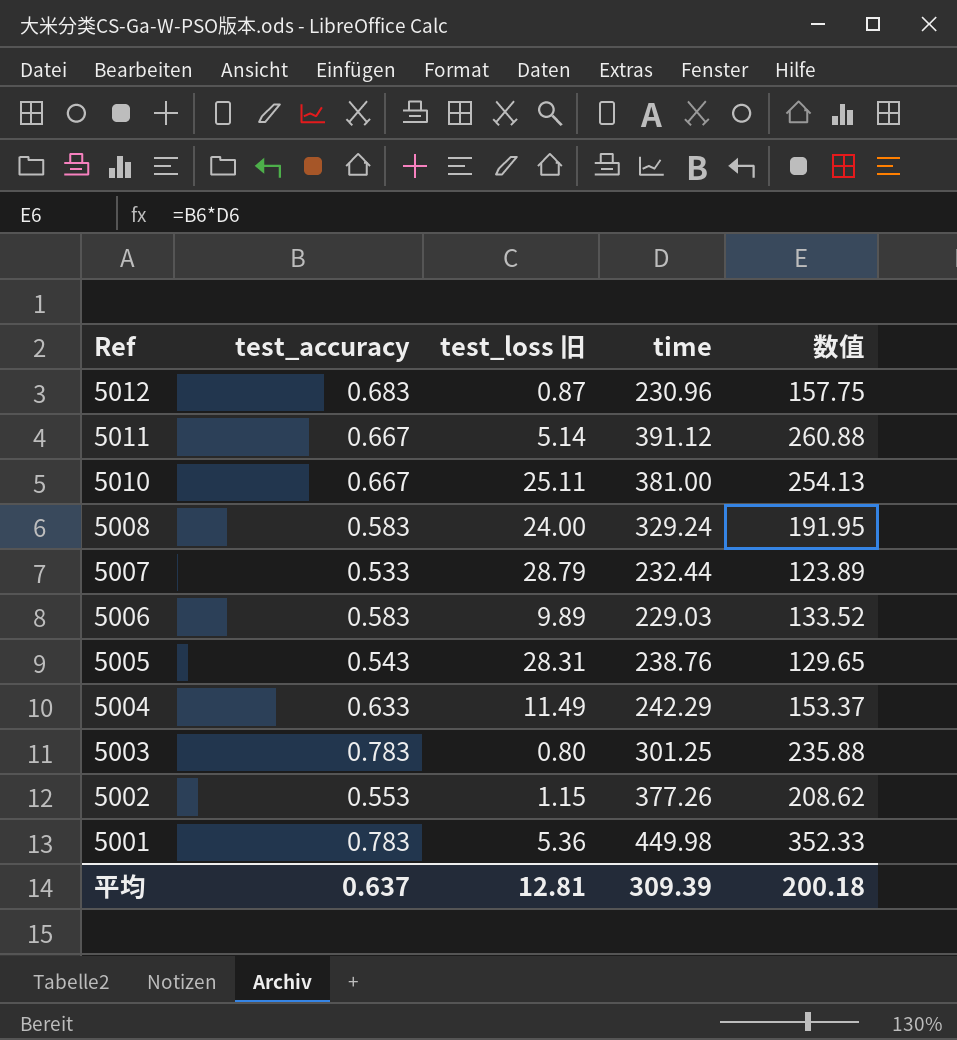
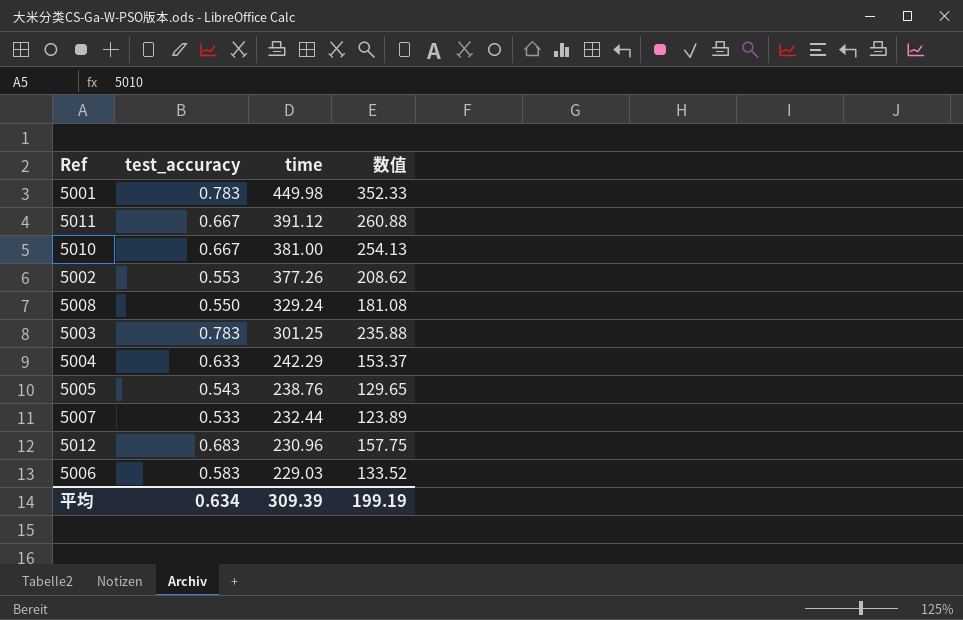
row order: Ref descending -> time descending
column test_loss 旧 | position: 3 -> none
5008 | test_accuracy: 0.583 -> 0.550
5008 | 数值: 191.95 -> 181.08
平均 | test_accuracy: 0.637 -> 0.634
平均 | 数值: 200.18 -> 199.19

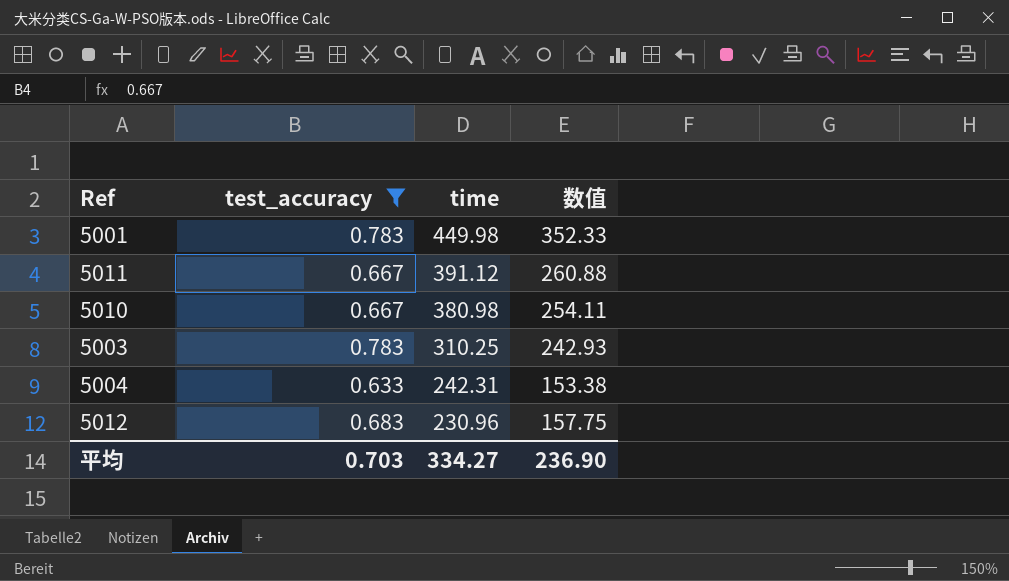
filter: none -> test_accuracy >= 0.633
5010 | time: 381.00 -> 380.98
5010 | 数值: 254.13 -> 254.11
5003 | time: 301.25 -> 310.25
5003 | 数值: 235.88 -> 242.93
5004 | time: 242.29 -> 242.31
5004 | 数值: 153.37 -> 153.38
平均 | test_accuracy: 0.634 -> 0.703
平均 | time: 309.39 -> 334.27
平均 | 数值: 199.19 -> 236.90

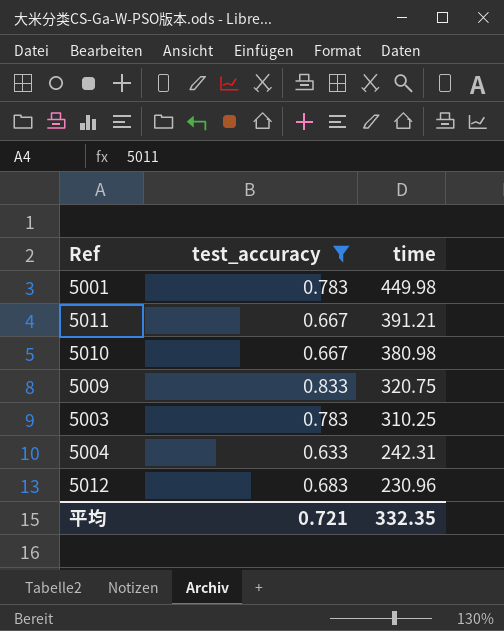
column 数值 | formula: [test_accuracy] * [time] -> none
5011 | time: 391.12 -> 391.21
row 5009: none -> 0.833 | 320.75
平均 | test_accuracy: 0.703 -> 0.721
平均 | time: 334.27 -> 332.35

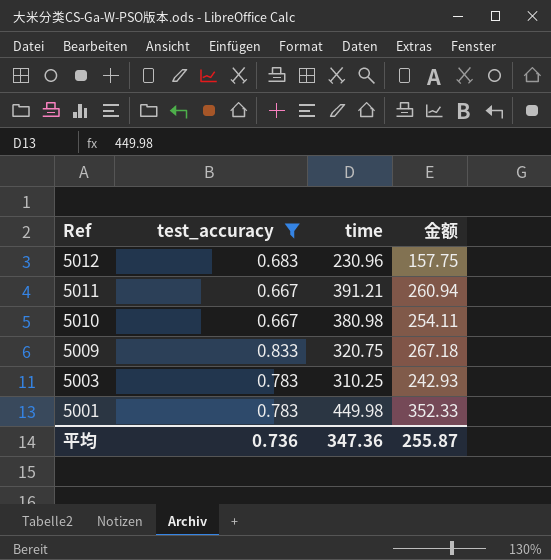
row order: time descending -> Ref descending
column 金额 | formula: none -> [test_accuracy] * [time]
row 5004: 0.633 | 242.31 -> none
平均 | test_accuracy: 0.721 -> 0.736
平均 | time: 332.35 -> 347.36

